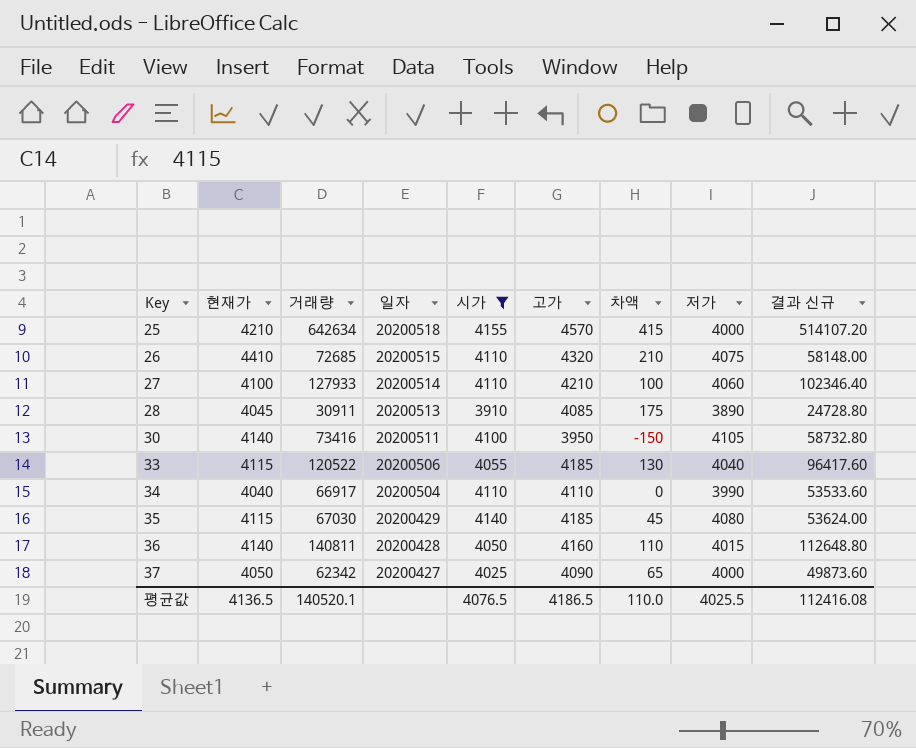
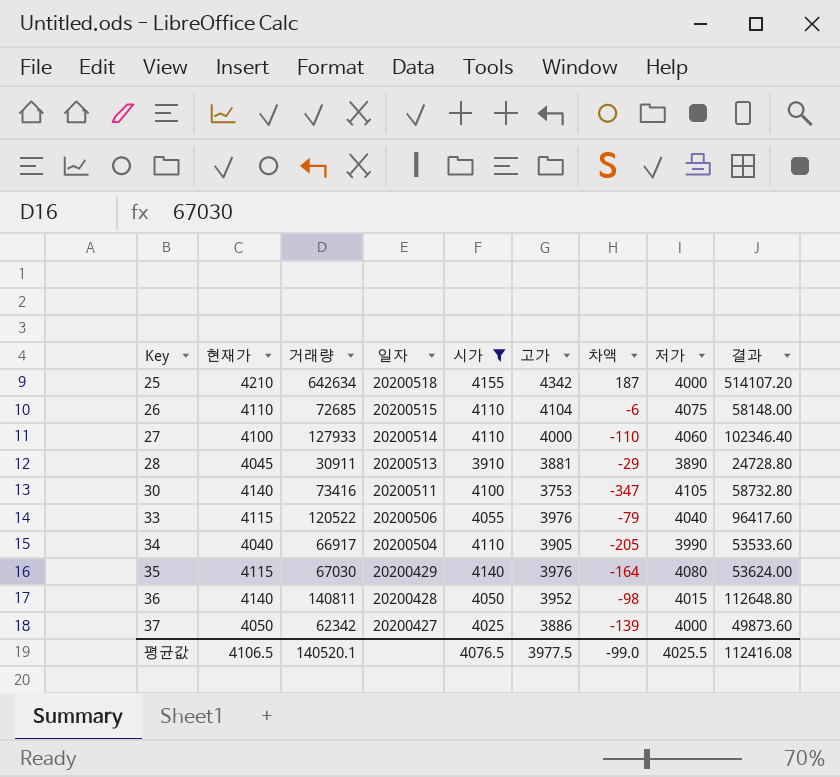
column name: 결과 신규 -> 결과
25 | 고가: 4570 -> 4342
25 | 차액: 415 -> 187
26 | 현재가: 4410 -> 4110
26 | 고가: 4320 -> 4104
26 | 차액: 210 -> -6
27 | 고가: 4210 -> 4000
27 | 차액: 100 -> -110
28 | 고가: 4085 -> 3881
28 | 차액: 175 -> -29
30 | 고가: 3950 -> 3753
30 | 차액: -150 -> -347
33 | 고가: 4185 -> 3976
33 | 차액: 130 -> -79
34 | 고가: 4110 -> 3905
34 | 차액: 0 -> -205
35 | 고가: 4185 -> 3976
35 | 차액: 45 -> -164
36 | 고가: 4160 -> 3952
36 | 차액: 110 -> -98
37 | 고가: 4090 -> 3886
37 | 차액: 65 -> -139
평균값 | 현재가: 4136.5 -> 4106.5
평균값 | 고가: 4186.5 -> 3977.5
평균값 | 차액: 110.0 -> -99.0

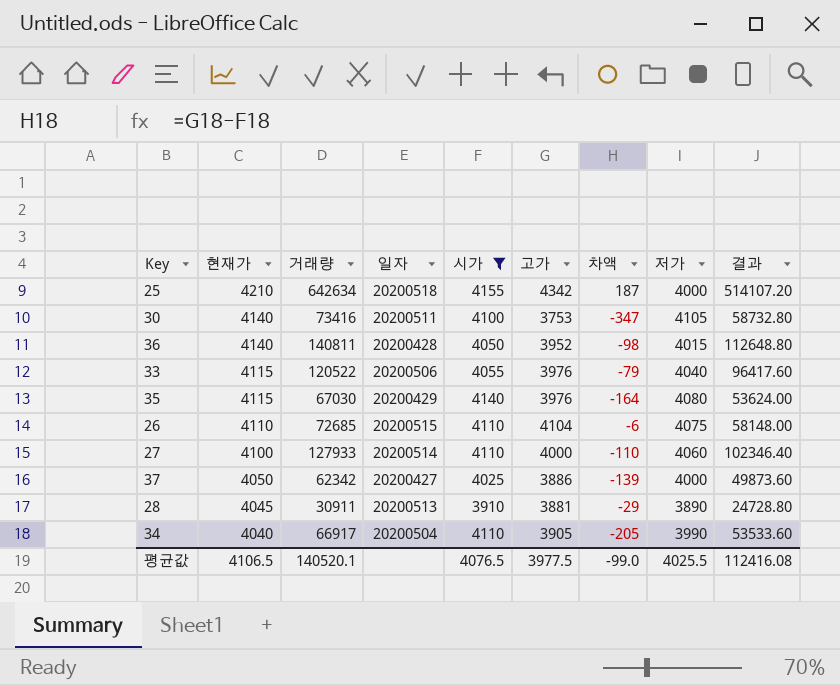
row order: Key ascending -> 현재가 descending

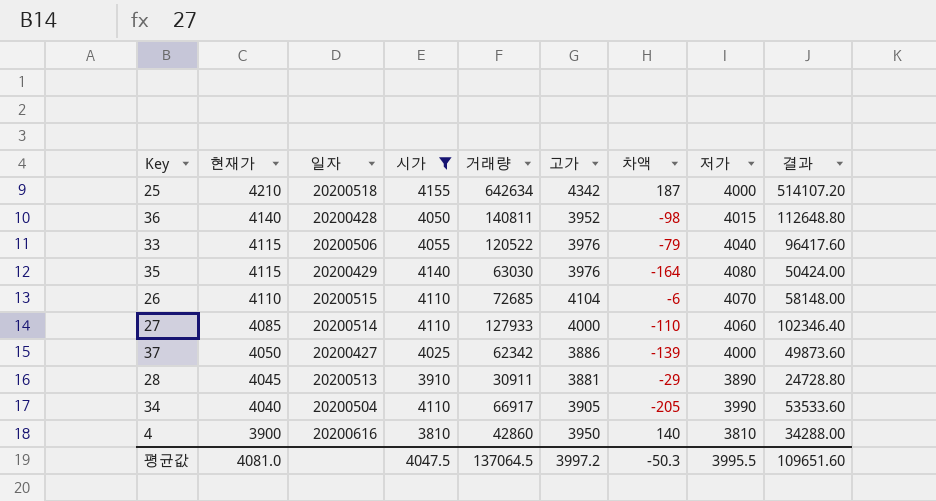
column 거래량 | position: 3 -> 5
row 30: 4140 | 73416 | 20200511 | 4100 | 3753 | -347 | 4105 | 58732.80 -> none
35 | 거래량: 67030 -> 63030
35 | 결과: 53624.00 -> 50424.00
26 | 저가: 4075 -> 4070
27 | 현재가: 4100 -> 4085
row 4: none -> 3900 | 20200616 | 3810 | 42860 | 3950 | 140 | 3810 | 34288.00
평균값 | 현재가: 4106.5 -> 4081.0
평균값 | 시가: 4076.5 -> 4047.5
평균값 | 거래량: 140520.1 -> 137064.5
평균값 | 고가: 3977.5 -> 3997.2
평균값 | 차액: -99.0 -> -50.3
평균값 | 저가: 4025.5 -> 3995.5
평균값 | 결과: 112416.08 -> 109651.60

